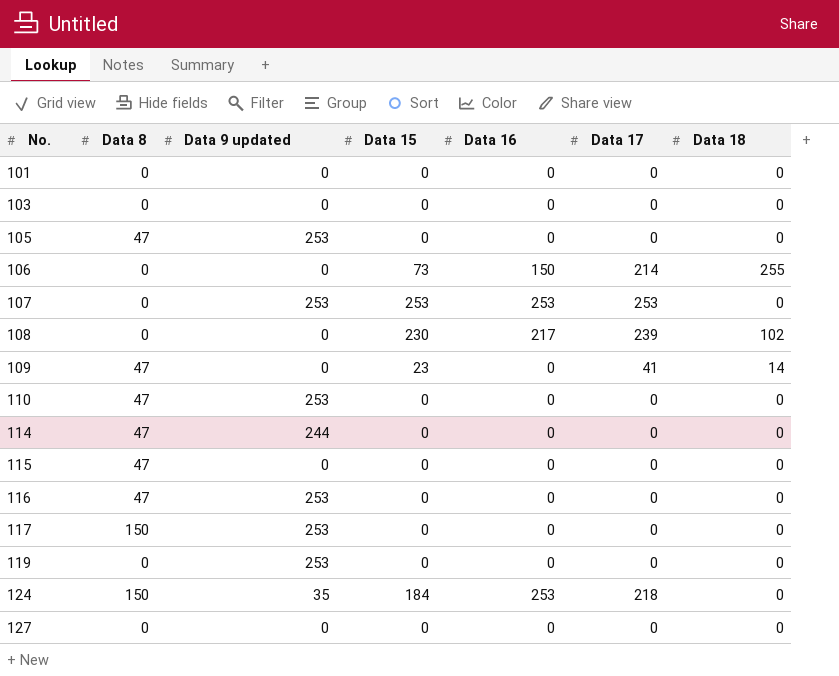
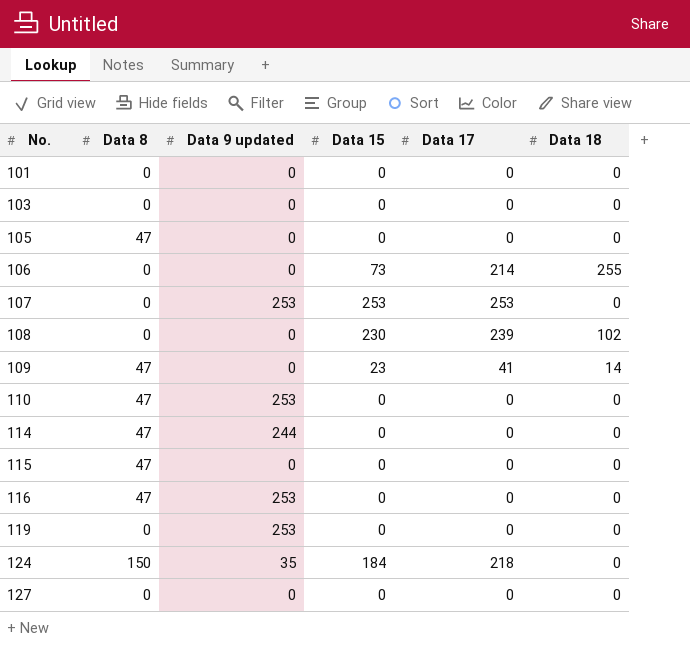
column Data 16 | position: 5 -> none
row 117: 150 | 253 | 0 | 0 | 0 | 0 -> none
105 | Data 9 updated: 253 -> 0

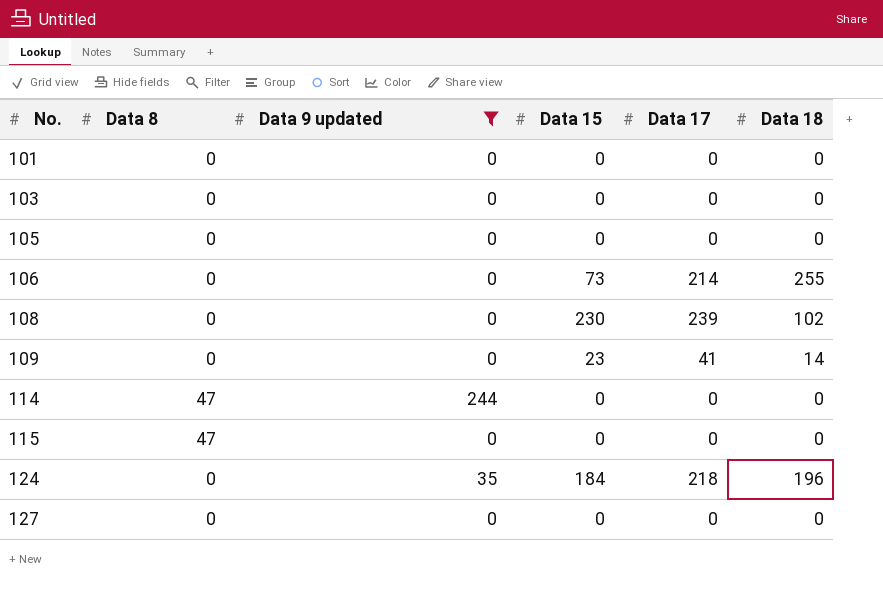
filter: none -> Data 9 updated != 253
105 | Data 8: 47 -> 0
109 | Data 8: 47 -> 0
124 | Data 8: 150 -> 0
124 | Data 18: 0 -> 196

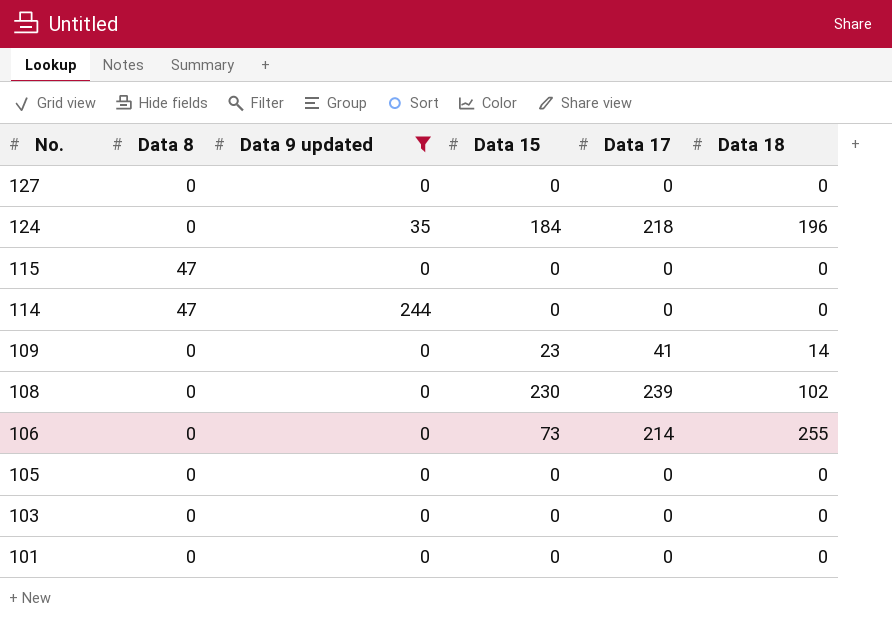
row order: No. ascending -> No. descending

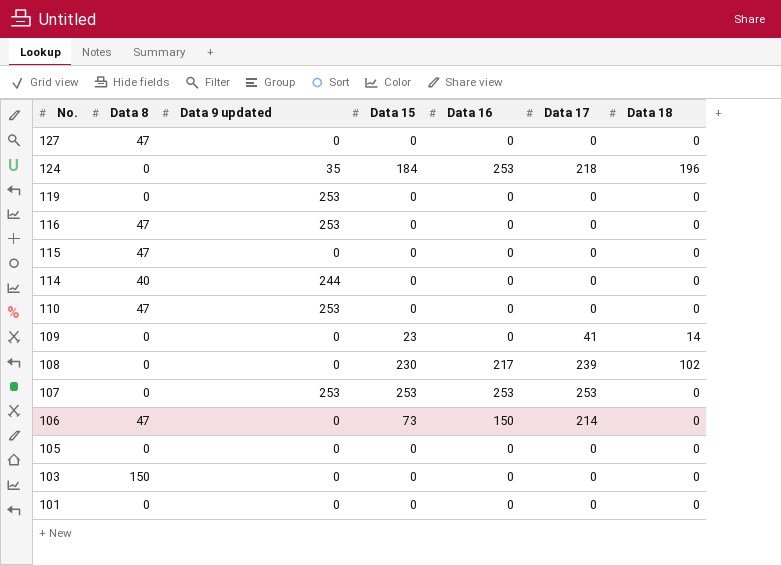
filter: Data 9 updated != 253 -> none
column Data 16 | position: none -> 5
127 | Data 8: 0 -> 47
114 | Data 8: 47 -> 40
106 | Data 8: 0 -> 47
106 | Data 18: 255 -> 0
103 | Data 8: 0 -> 150

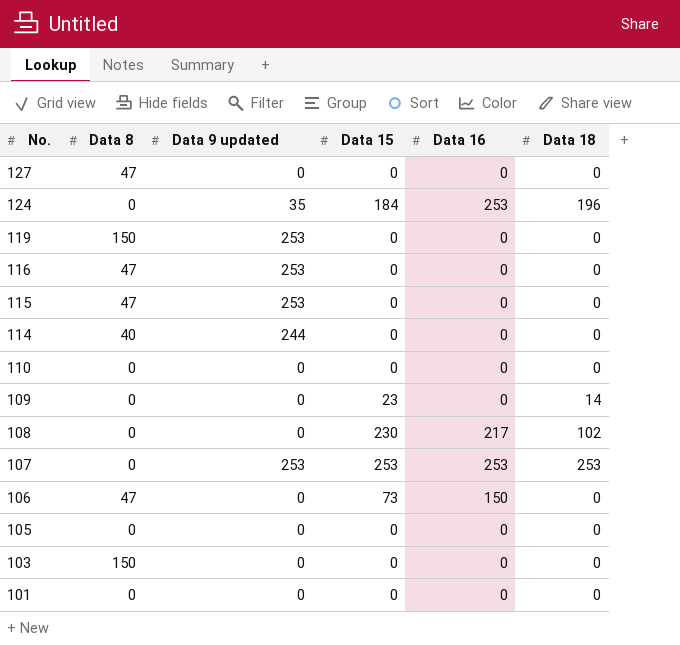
column Data 17 | position: 6 -> none
119 | Data 8: 0 -> 150
115 | Data 9 updated: 0 -> 253
110 | Data 8: 47 -> 0
110 | Data 9 updated: 253 -> 0
107 | Data 18: 0 -> 253

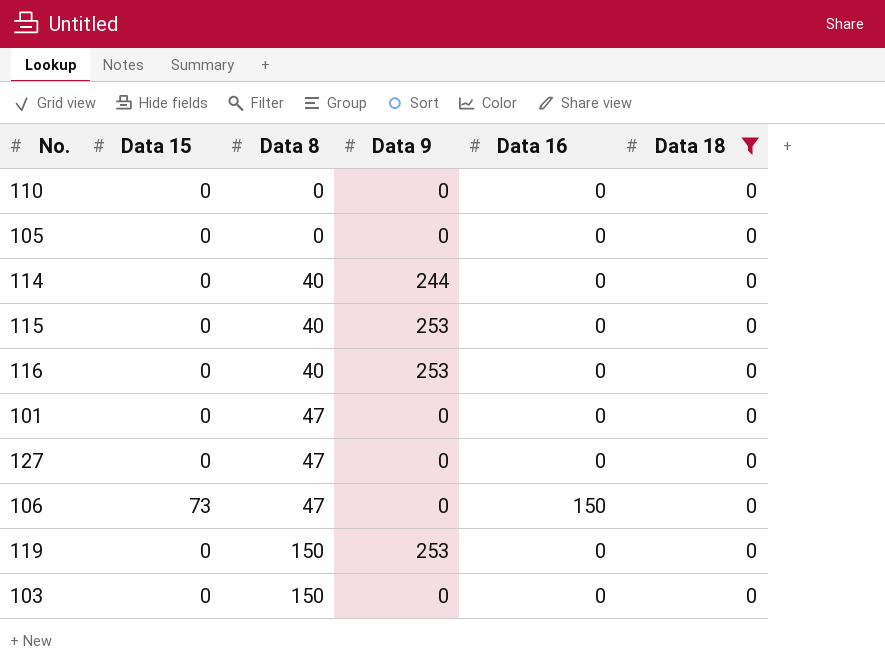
filter: none -> Data 18 = 0
row order: No. descending -> Data 8 ascending
column Data 15 | position: 4 -> 2
column name: Data 9 updated -> Data 9
115 | Data 8: 47 -> 40
116 | Data 8: 47 -> 40
101 | Data 8: 0 -> 47

